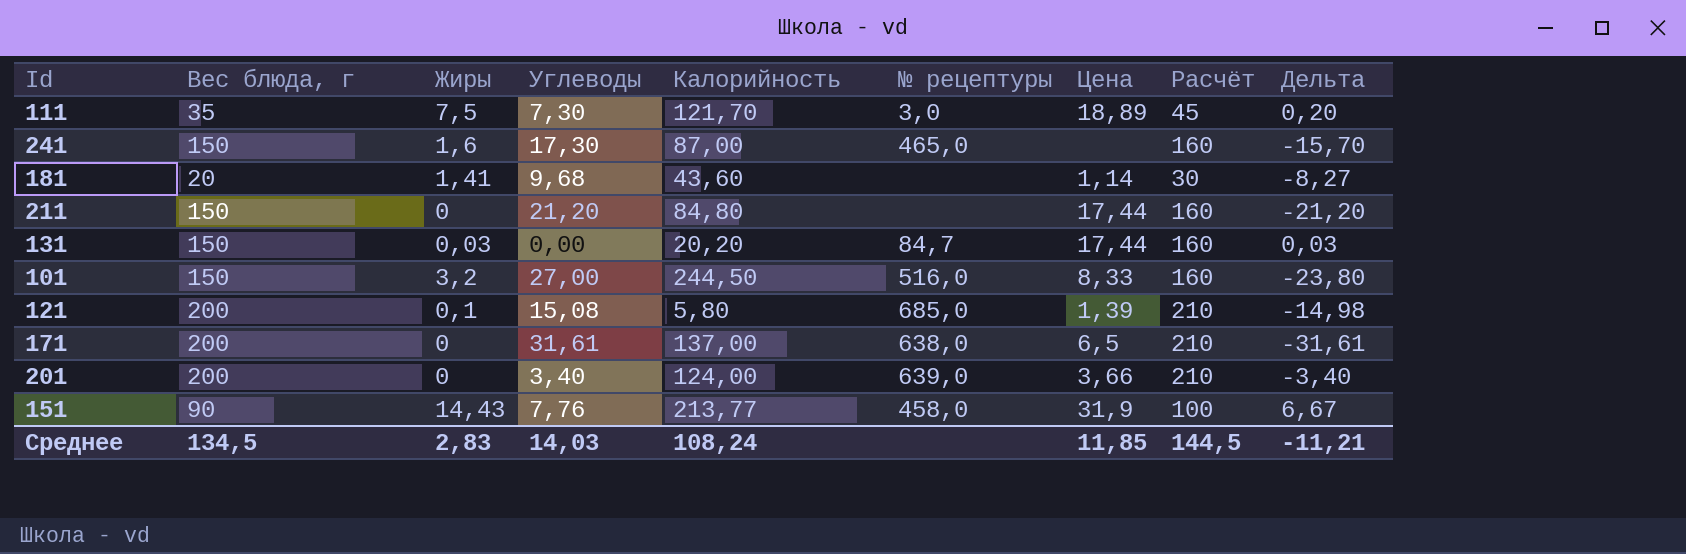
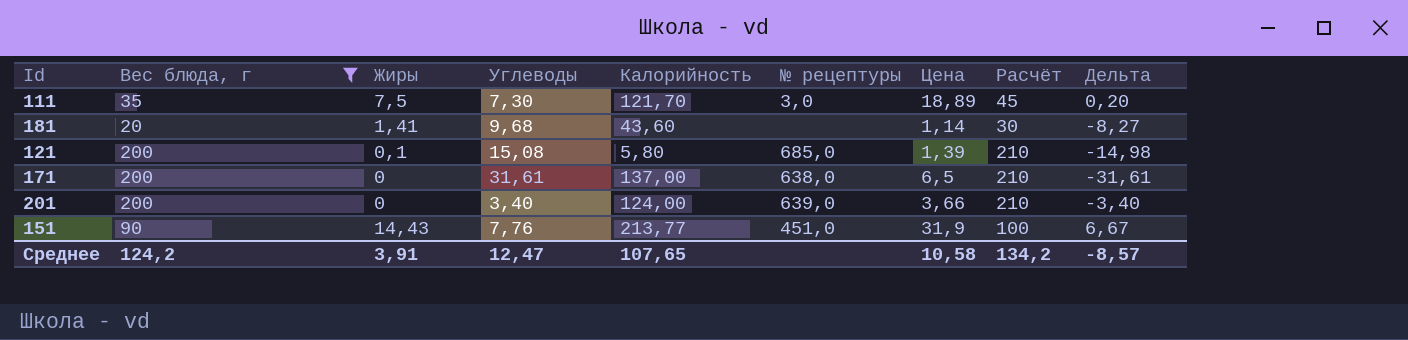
filter: none -> Вес блюда, г != 150
151 | № рецептуры: 458,0 -> 451,0
Среднее | Вес блюда, г: 134,5 -> 124,2
Среднее | Жиры: 2,83 -> 3,91
Среднее | Углеводы: 14,03 -> 12,47
Среднее | Калорийность: 108,24 -> 107,65
Среднее | Цена: 11,85 -> 10,58
Среднее | Расчёт: 144,5 -> 134,2
Среднее | Дельта: -11,21 -> -8,57

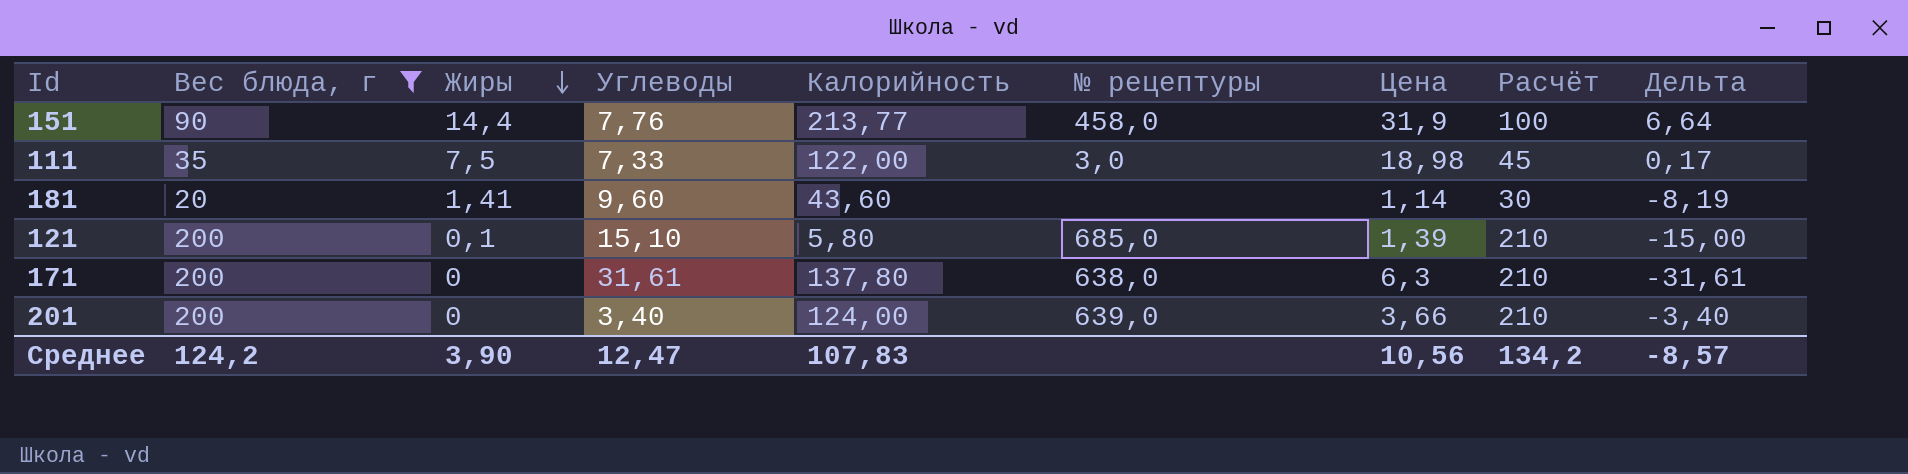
row order: none -> Жиры descending
151 | Жиры: 14,43 -> 14,4
151 | № рецептуры: 451,0 -> 458,0
151 | Дельта: 6,67 -> 6,64
111 | Углеводы: 7,30 -> 7,33
111 | Калорийность: 121,70 -> 122,00
111 | Цена: 18,89 -> 18,98
111 | Дельта: 0,20 -> 0,17
181 | Углеводы: 9,68 -> 9,60
181 | Дельта: -8,27 -> -8,19
121 | Углеводы: 15,08 -> 15,10
121 | Дельта: -14,98 -> -15,00
171 | Калорийность: 137,00 -> 137,80
171 | Цена: 6,5 -> 6,3
Среднее | Жиры: 3,91 -> 3,90
Среднее | Калорийность: 107,65 -> 107,83
Среднее | Цена: 10,58 -> 10,56

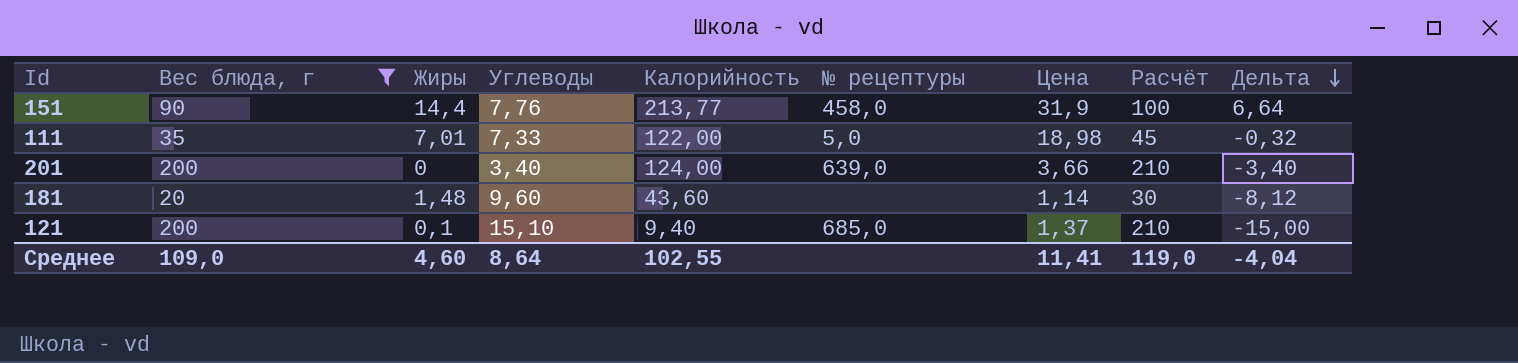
row order: Жиры descending -> Дельта descending
row 171: 200 | 0 | 31,61 | 137,80 | 638,0 | 6,3 | 210 | -31,61 -> none
111 | Жиры: 7,5 -> 7,01
111 | № рецептуры: 3,0 -> 5,0
111 | Дельта: 0,17 -> -0,32
181 | Жиры: 1,41 -> 1,48
181 | Дельта: -8,19 -> -8,12
121 | Калорийность: 5,80 -> 9,40
121 | Цена: 1,39 -> 1,37
Среднее | Вес блюда, г: 124,2 -> 109,0
Среднее | Жиры: 3,90 -> 4,60
Среднее | Углеводы: 12,47 -> 8,64
Среднее | Калорийность: 107,83 -> 102,55
Среднее | Цена: 10,56 -> 11,41
Среднее | Расчёт: 134,2 -> 119,0
Среднее | Дельта: -8,57 -> -4,04

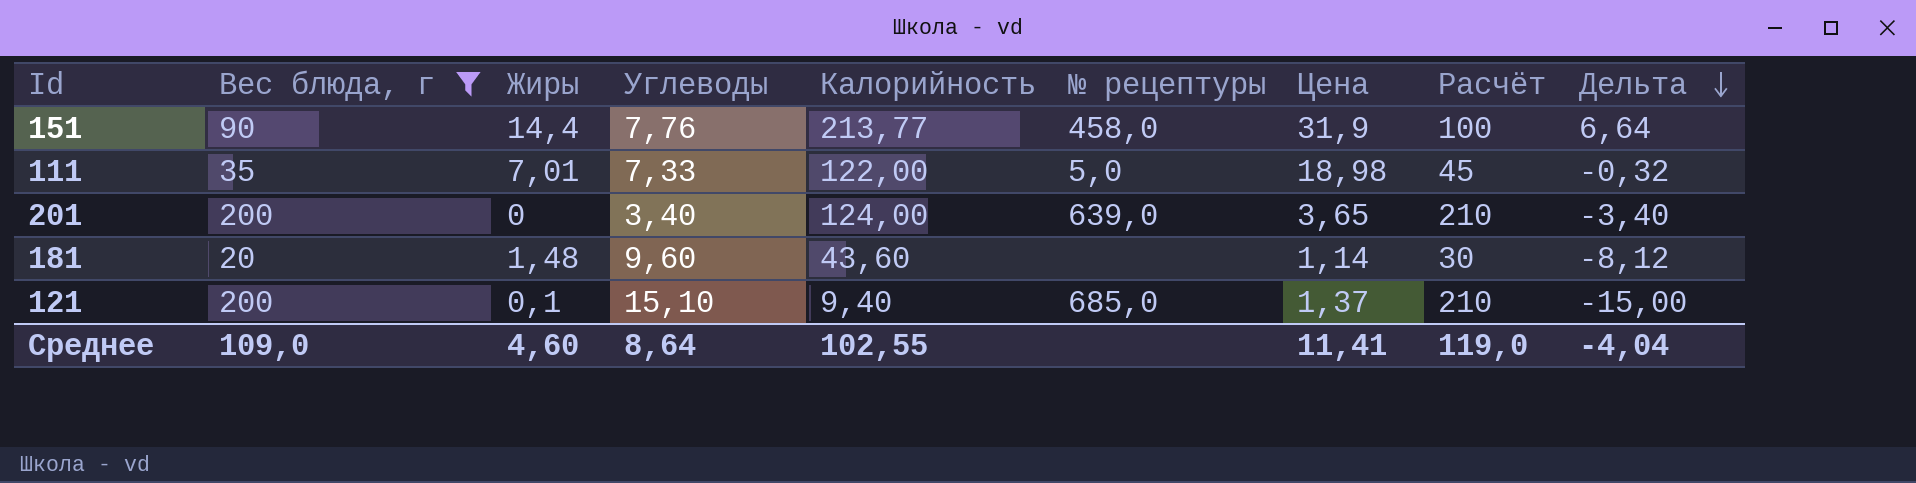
201 | Цена: 3,66 -> 3,65

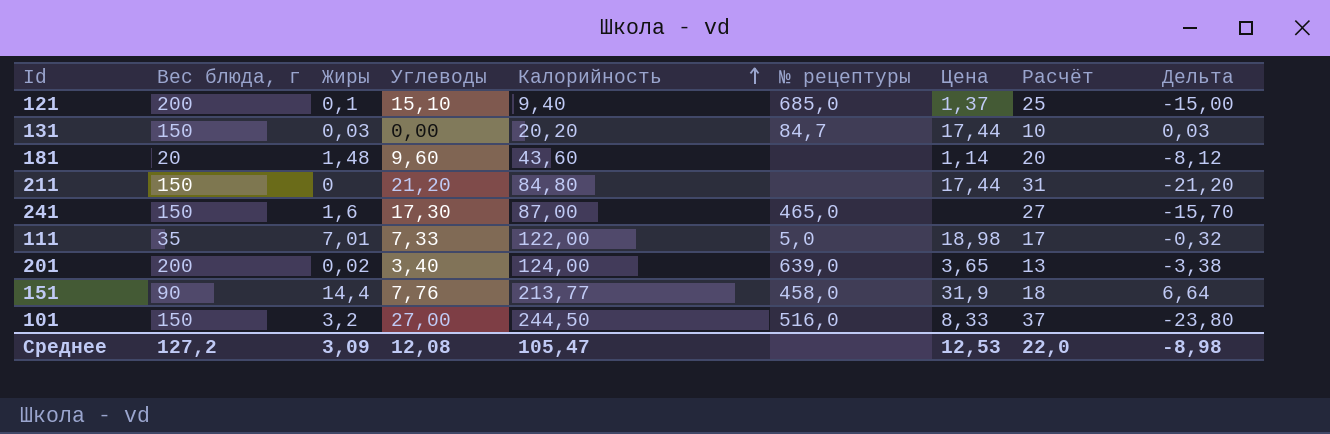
filter: Вес блюда, г != 150 -> none
row order: Дельта descending -> Калорийность ascending
column Расчёт | formula: [Вес блюда, г] + 10 -> [Углеводы] + 10
201 | Жиры: 0 -> 0,02
201 | Дельта: -3,40 -> -3,38
Среднее | Вес блюда, г: 109,0 -> 127,2
Среднее | Жиры: 4,60 -> 3,09
Среднее | Углеводы: 8,64 -> 12,08
Среднее | Калорийность: 102,55 -> 105,47
Среднее | Цена: 11,41 -> 12,53
Среднее | Расчёт: 119,0 -> 22,0
Среднее | Дельта: -4,04 -> -8,98

